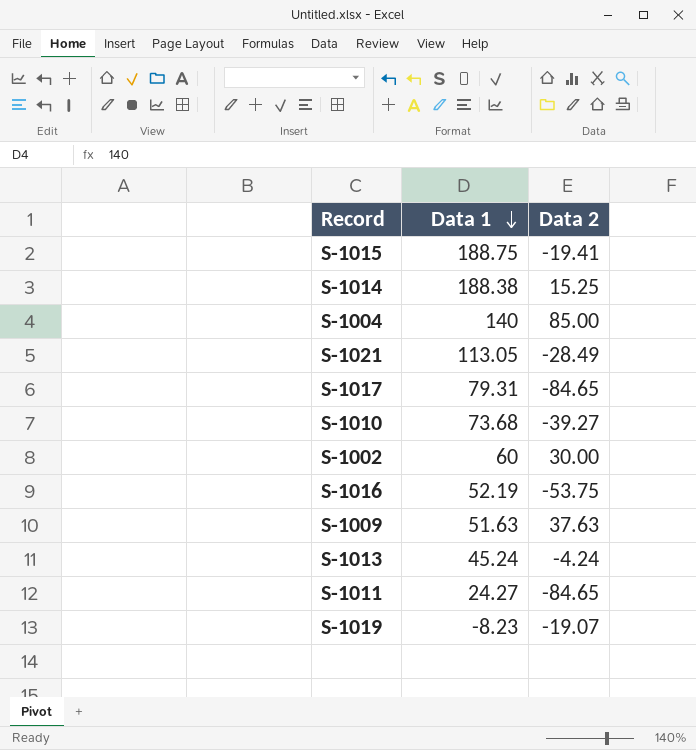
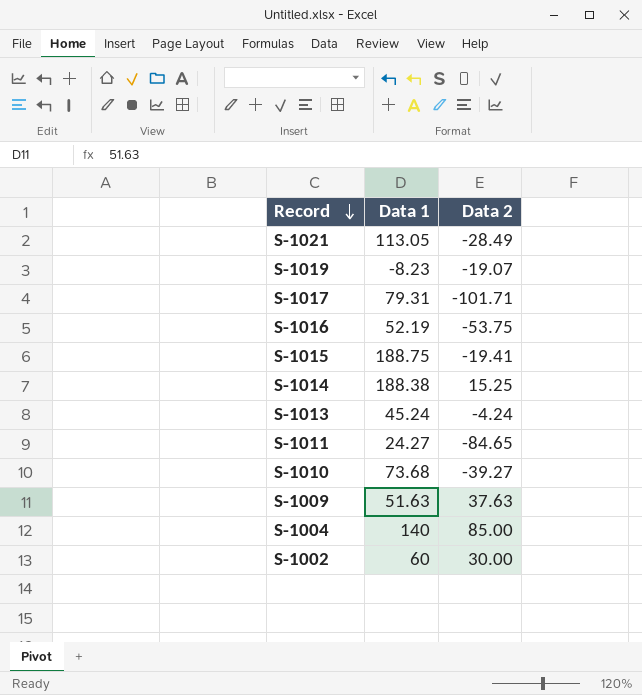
row order: Data 1 descending -> Record descending
S-1017 | Data 2: -84.65 -> -101.71

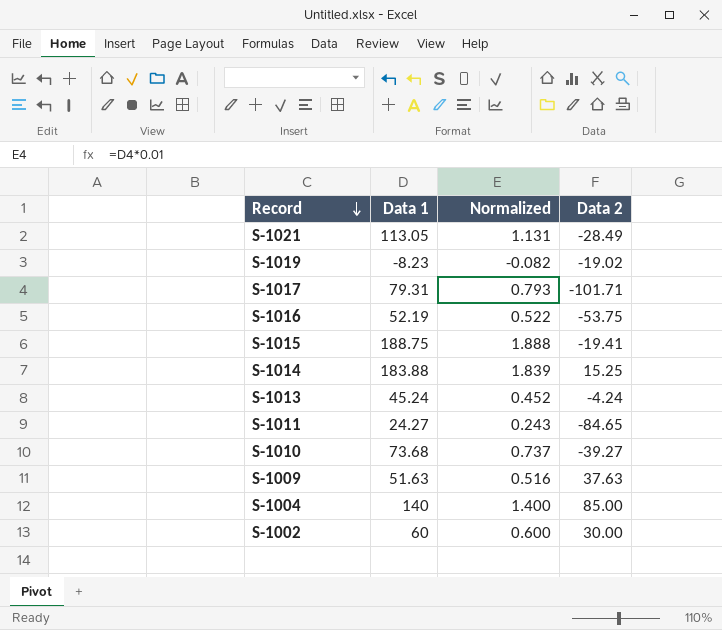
column Normalized | formula: none -> [Data 1] * 0.01
S-1019 | Data 2: -19.07 -> -19.02
S-1014 | Data 1: 188.38 -> 183.88

